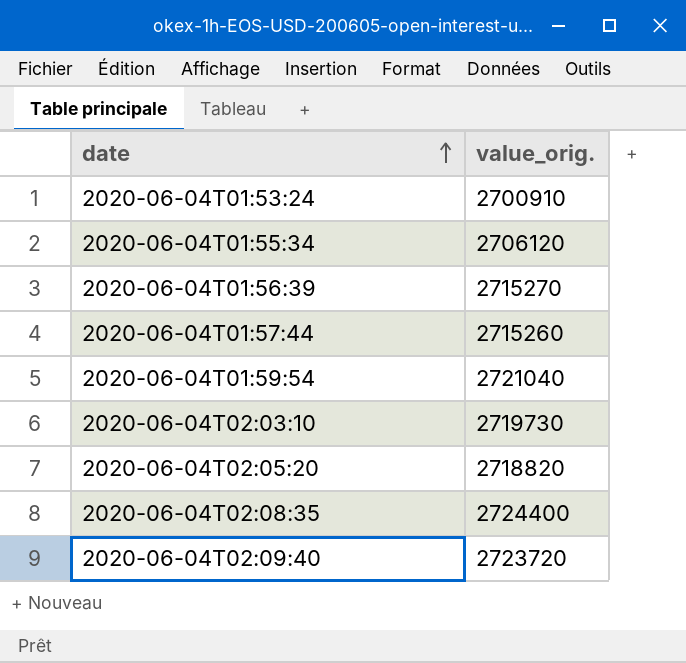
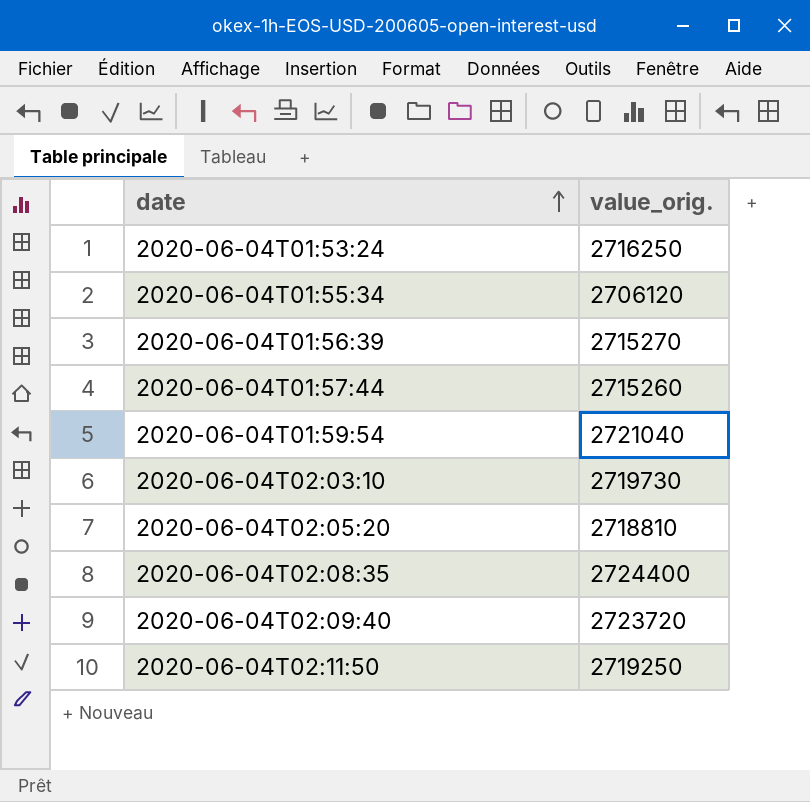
2020-06-04T01:53:24 | value_orig.: 2700910 -> 2716250
2020-06-04T02:05:20 | value_orig.: 2718820 -> 2718810
row 2020-06-04T02:11:50: none -> 2719250

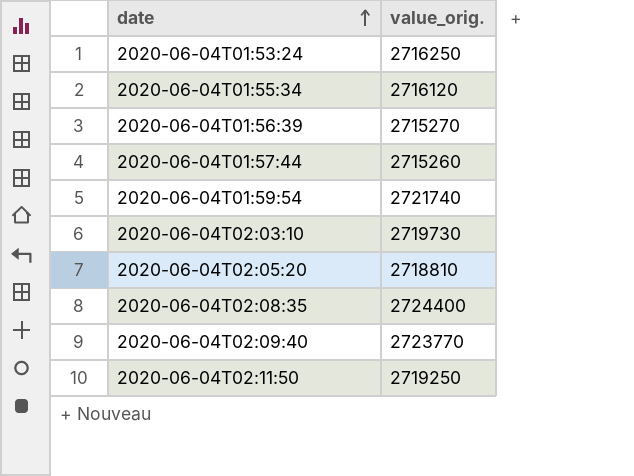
2020-06-04T01:55:34 | value_orig.: 2706120 -> 2716120
2020-06-04T01:59:54 | value_orig.: 2721040 -> 2721740
2020-06-04T02:09:40 | value_orig.: 2723720 -> 2723770

